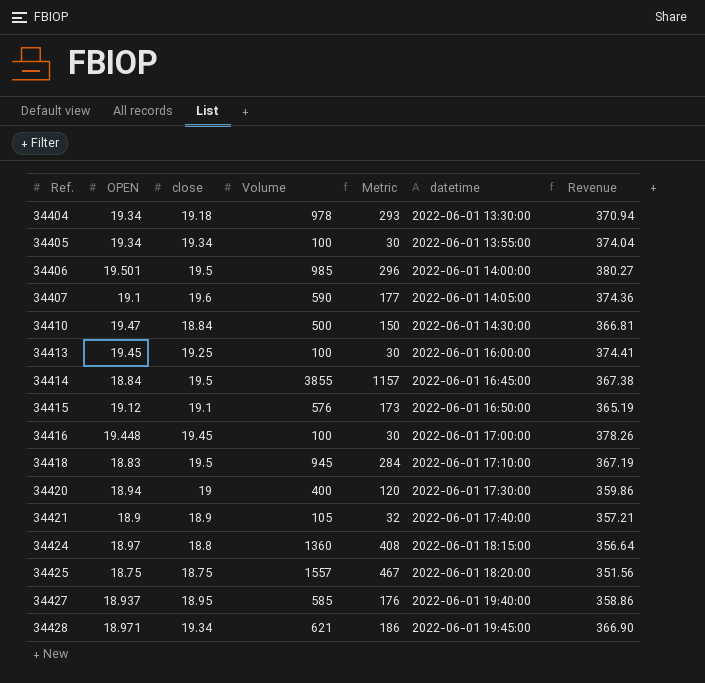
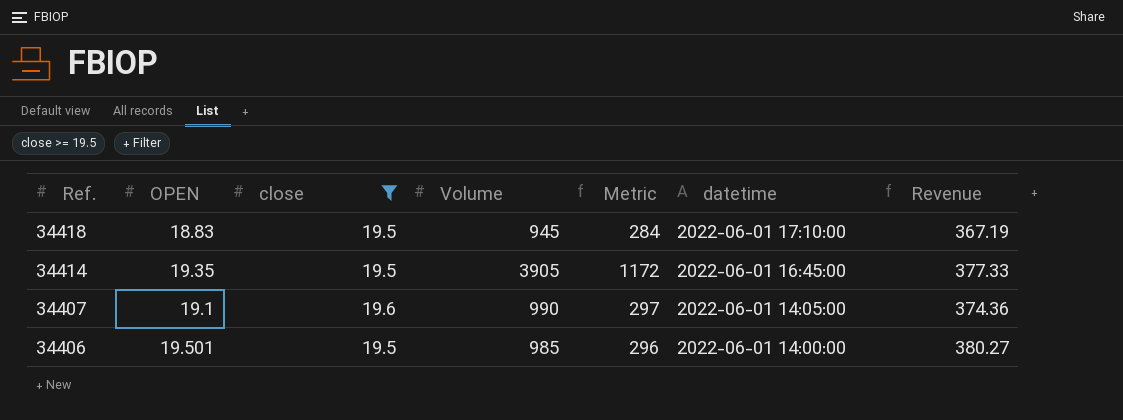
filter: none -> close >= 19.5
row order: Ref. ascending -> Ref. descending
34414 | OPEN: 18.84 -> 19.35
34414 | Volume: 3855 -> 3905
34414 | Metric: 1157 -> 1172
34414 | Revenue: 367.38 -> 377.33
34407 | Volume: 590 -> 990
34407 | Metric: 177 -> 297

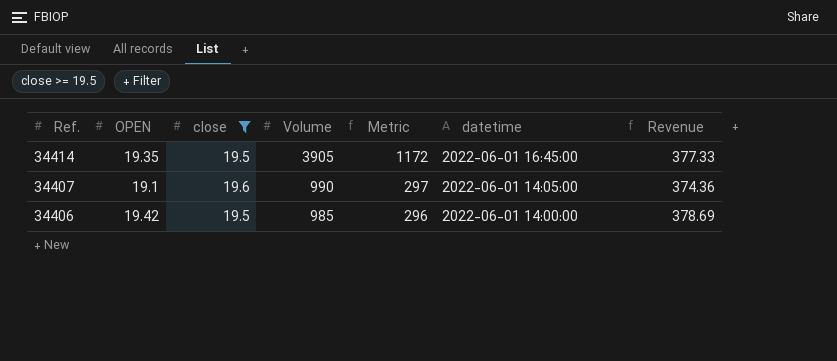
row 34418: 18.83 | 19.5 | 945 | 284 | 2022-06-01 17:10:00 | 367.19 -> none
34406 | OPEN: 19.501 -> 19.42
34406 | Revenue: 380.27 -> 378.69

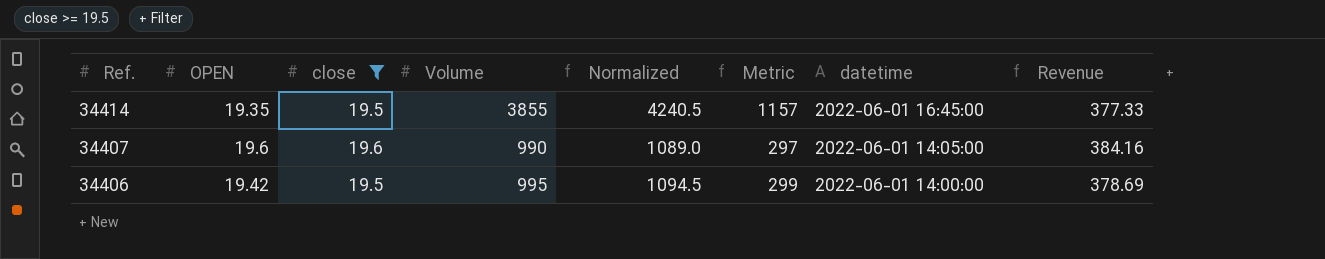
column Normalized | formula: none -> [Volume] * 1.1
34414 | Volume: 3905 -> 3855
34414 | Metric: 1172 -> 1157
34407 | OPEN: 19.1 -> 19.6
34407 | Revenue: 374.36 -> 384.16
34406 | Volume: 985 -> 995
34406 | Metric: 296 -> 299

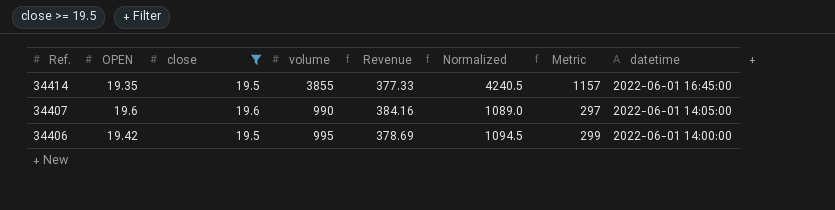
column name: Volume -> volume
column Revenue | position: 8 -> 5

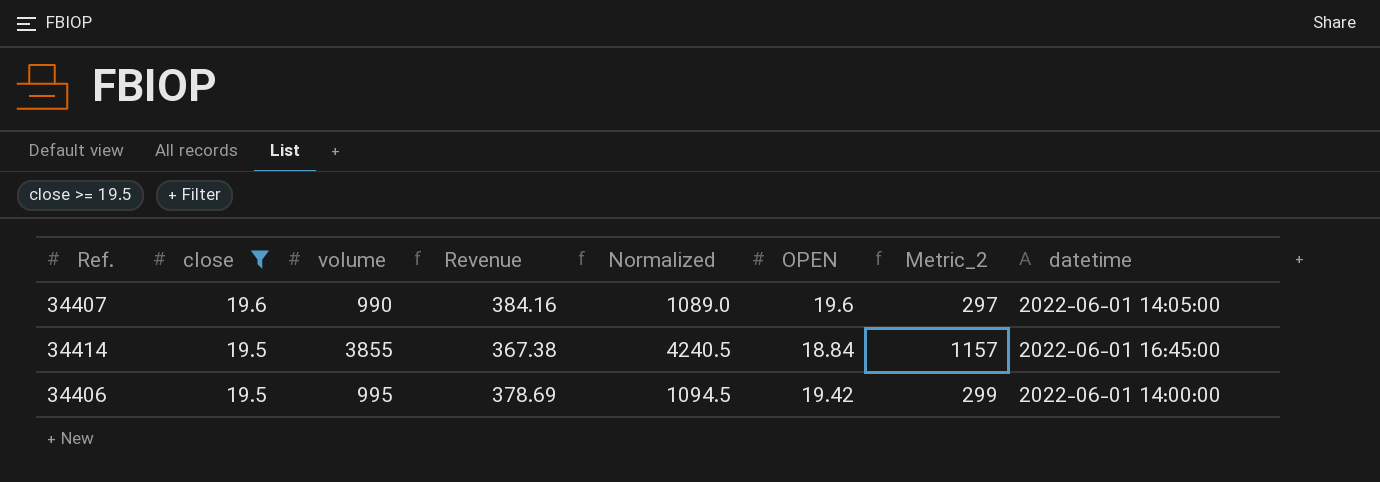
row order: Ref. descending -> close descending
column OPEN | position: 2 -> 6
column name: Metric -> Metric_2
34414 | Revenue: 377.33 -> 367.38
34414 | OPEN: 19.35 -> 18.84

